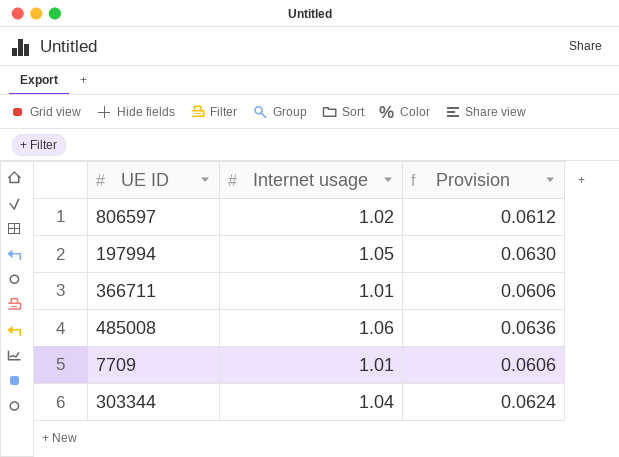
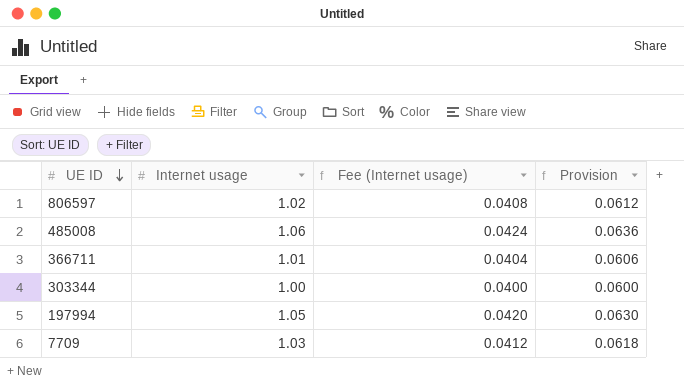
row order: none -> UE ID descending
column Fee (Internet usage) | formula: none -> [Internet usage] * 0.04
303344 | Internet usage: 1.04 -> 1.00
303344 | Provision: 0.0624 -> 0.0600
7709 | Internet usage: 1.01 -> 1.03
7709 | Provision: 0.0606 -> 0.0618

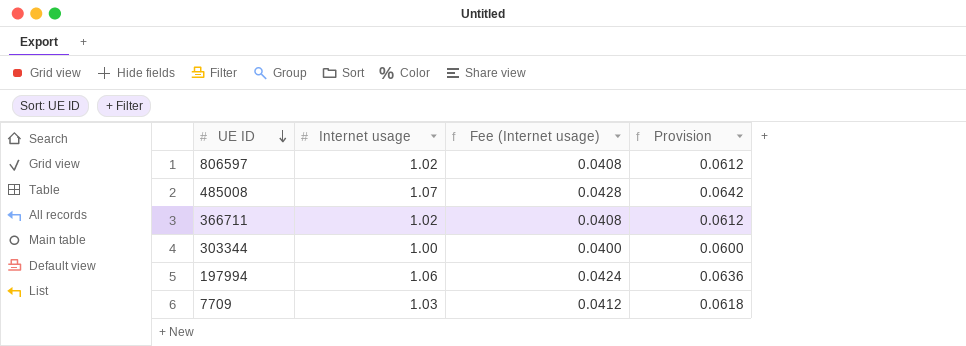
485008 | Internet usage: 1.06 -> 1.07
485008 | Fee (Internet usage): 0.0424 -> 0.0428
485008 | Provision: 0.0636 -> 0.0642
366711 | Internet usage: 1.01 -> 1.02
366711 | Fee (Internet usage): 0.0404 -> 0.0408
366711 | Provision: 0.0606 -> 0.0612
197994 | Internet usage: 1.05 -> 1.06
197994 | Fee (Internet usage): 0.0420 -> 0.0424
197994 | Provision: 0.0630 -> 0.0636

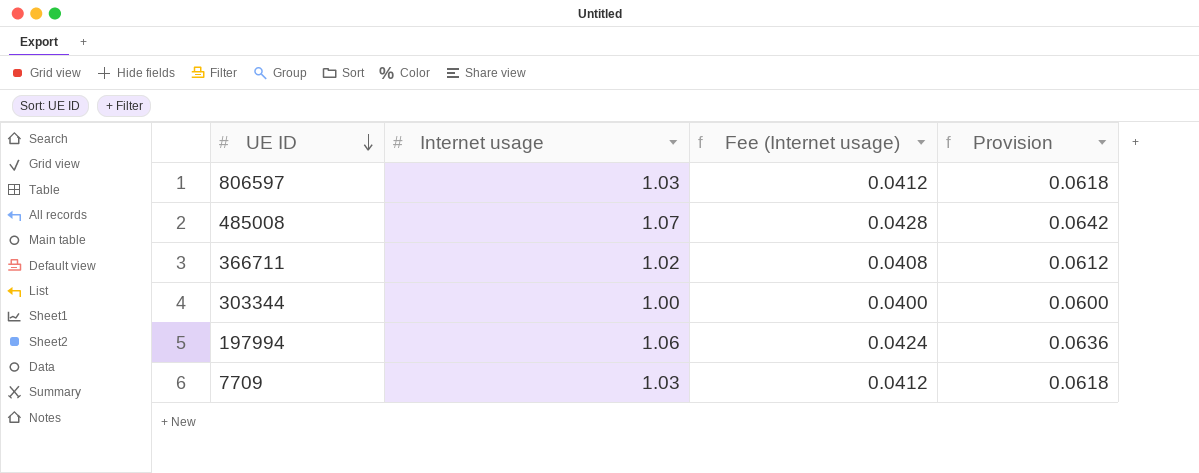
806597 | Internet usage: 1.02 -> 1.03
806597 | Fee (Internet usage): 0.0408 -> 0.0412
806597 | Provision: 0.0612 -> 0.0618

